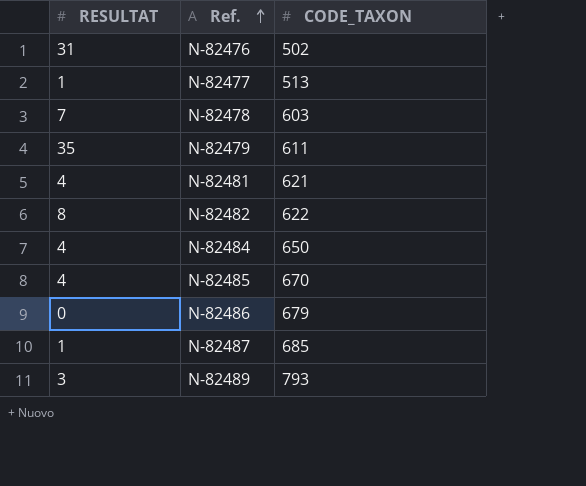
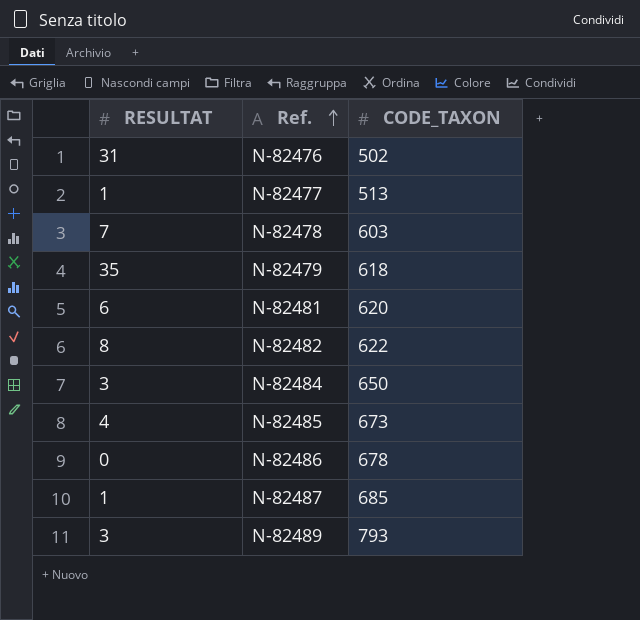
N-82479 | CODE_TAXON: 611 -> 618
N-82481 | RESULTAT: 4 -> 6
N-82481 | CODE_TAXON: 621 -> 620
N-82484 | RESULTAT: 4 -> 3
N-82485 | CODE_TAXON: 670 -> 673
N-82486 | CODE_TAXON: 679 -> 678

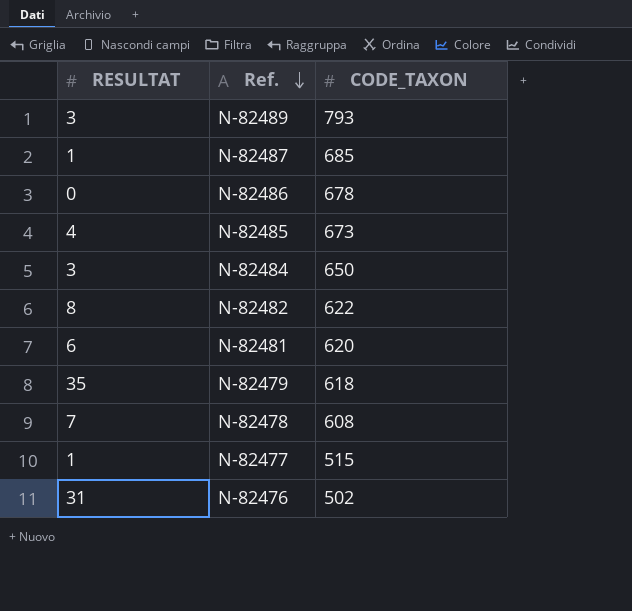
row order: Ref. ascending -> Ref. descending
N-82478 | CODE_TAXON: 603 -> 608
N-82477 | CODE_TAXON: 513 -> 515

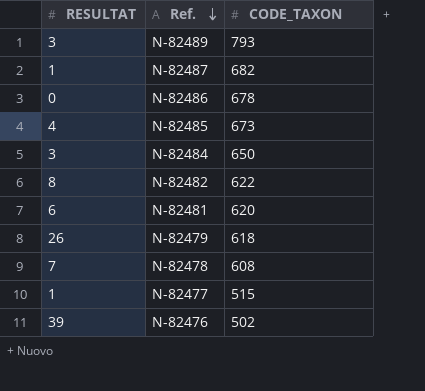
N-82487 | CODE_TAXON: 685 -> 682
N-82479 | RESULTAT: 35 -> 26
N-82476 | RESULTAT: 31 -> 39

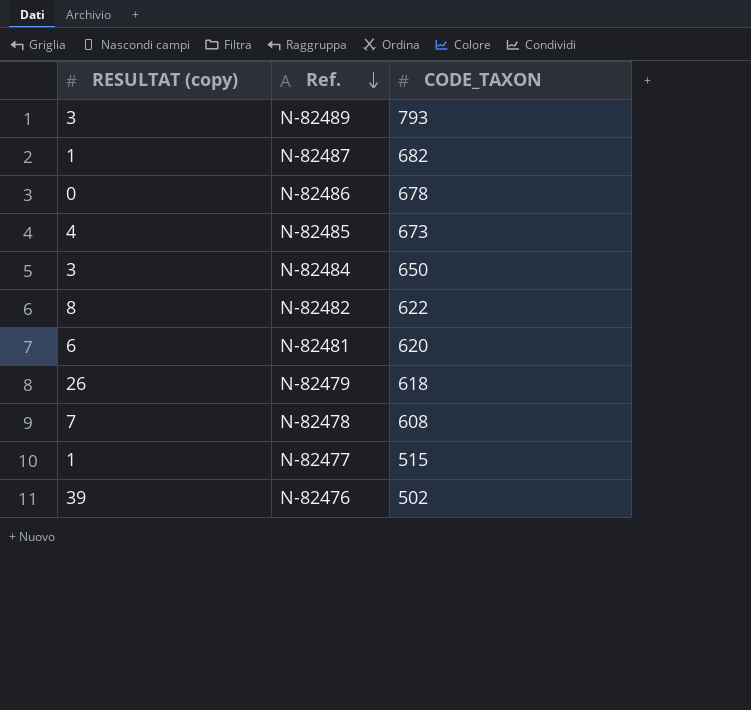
column name: RESULTAT -> RESULTAT (copy)

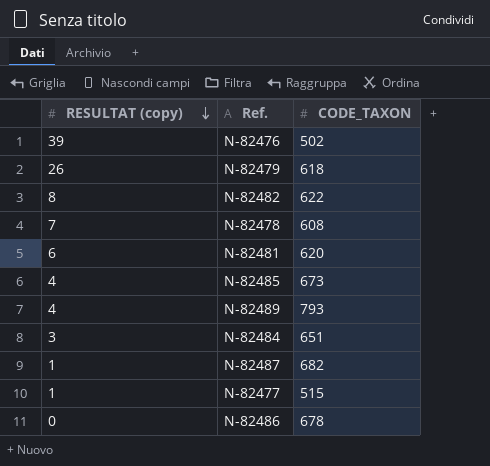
row order: Ref. descending -> RESULTAT (copy) descending
N-82489 | RESULTAT (copy): 3 -> 4
N-82484 | CODE_TAXON: 650 -> 651

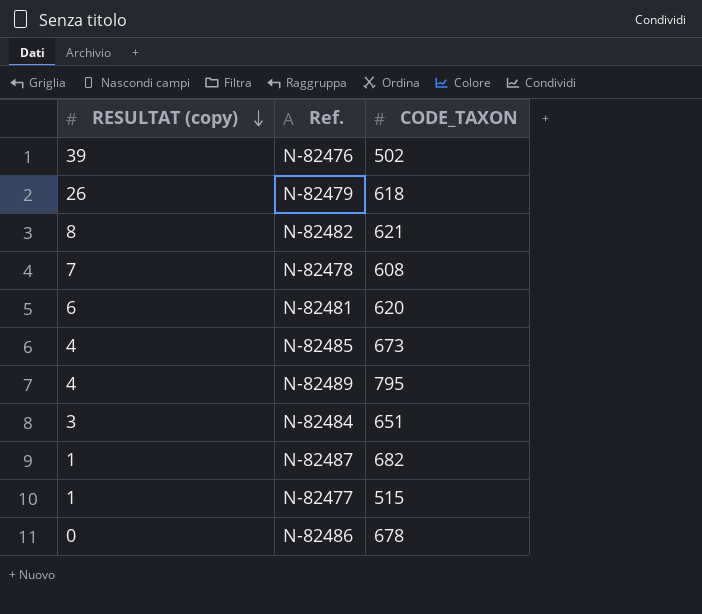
N-82482 | CODE_TAXON: 622 -> 621
N-82489 | CODE_TAXON: 793 -> 795

